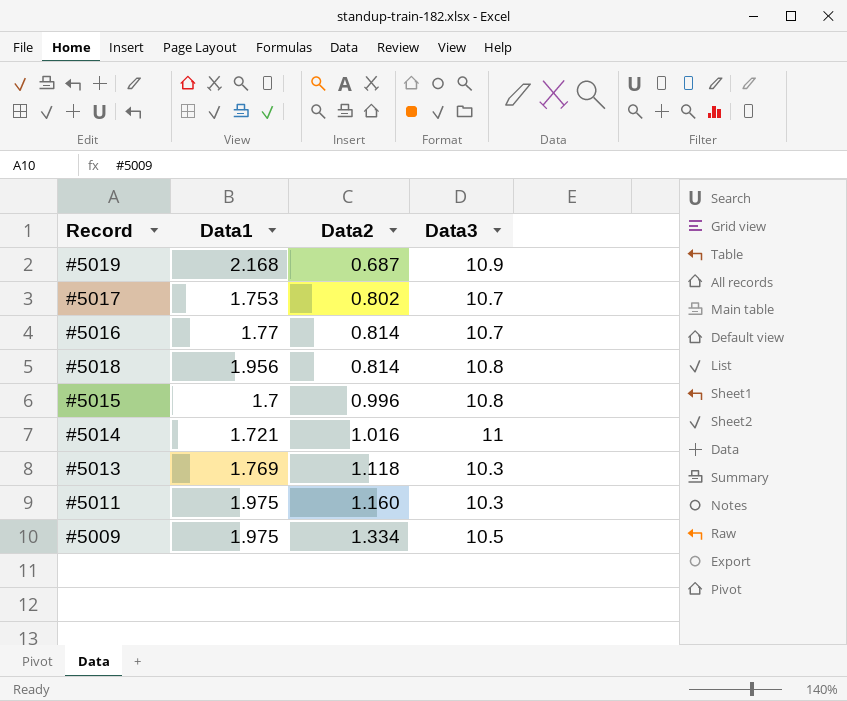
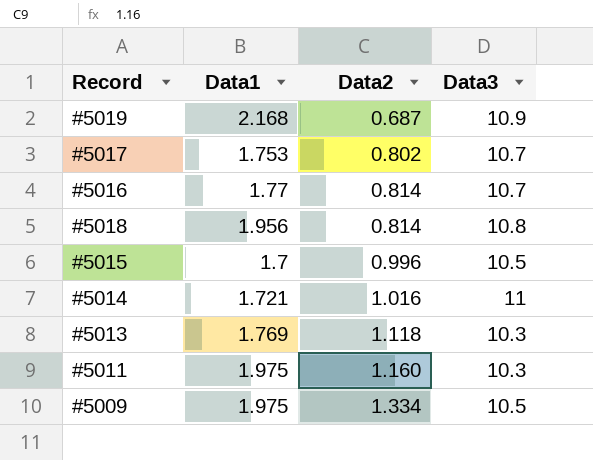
#5015 | Data3: 10.8 -> 10.5

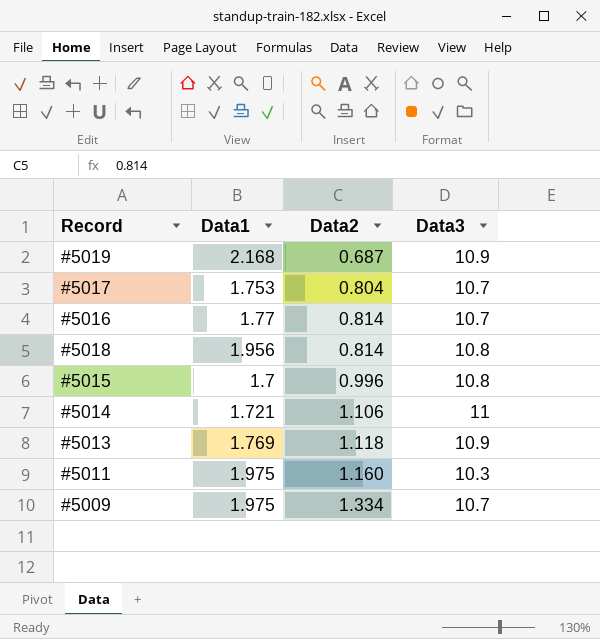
#5017 | Data2: 0.802 -> 0.804
#5015 | Data3: 10.5 -> 10.8
#5014 | Data2: 1.016 -> 1.106
#5013 | Data3: 10.3 -> 10.9
#5009 | Data3: 10.5 -> 10.7

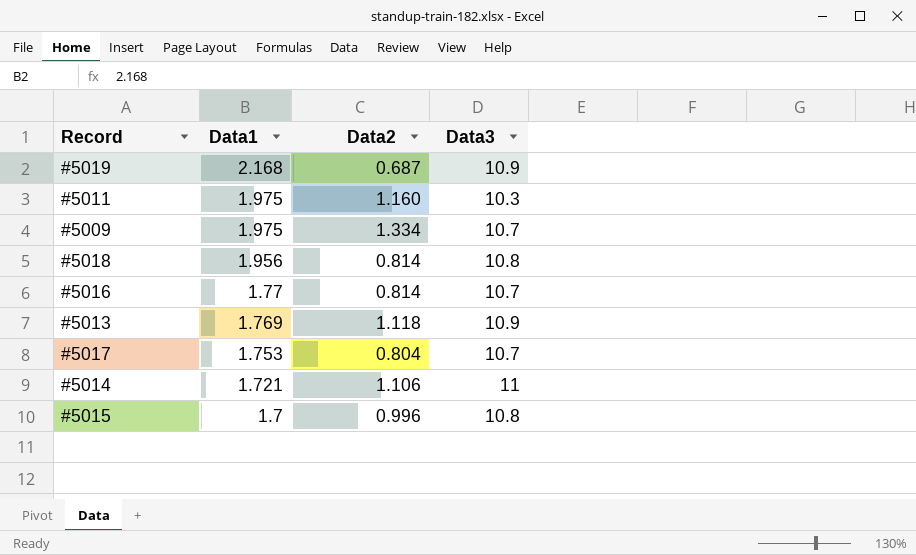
row order: Data2 ascending -> Data1 descending

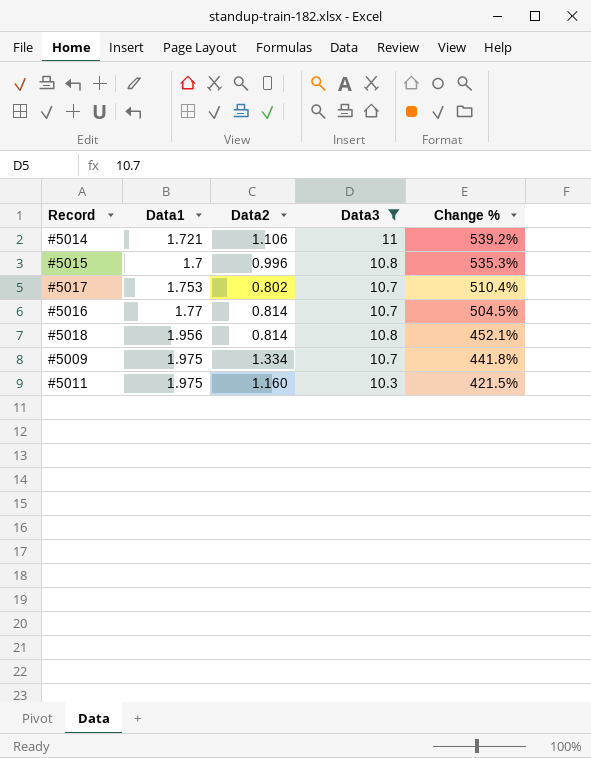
filter: none -> Data3 != 10.9
row order: Data1 descending -> Change % descending
column Change % | formula: none -> ([Data3] - [Data1]) / [Data1]
#5017 | Data2: 0.804 -> 0.802

